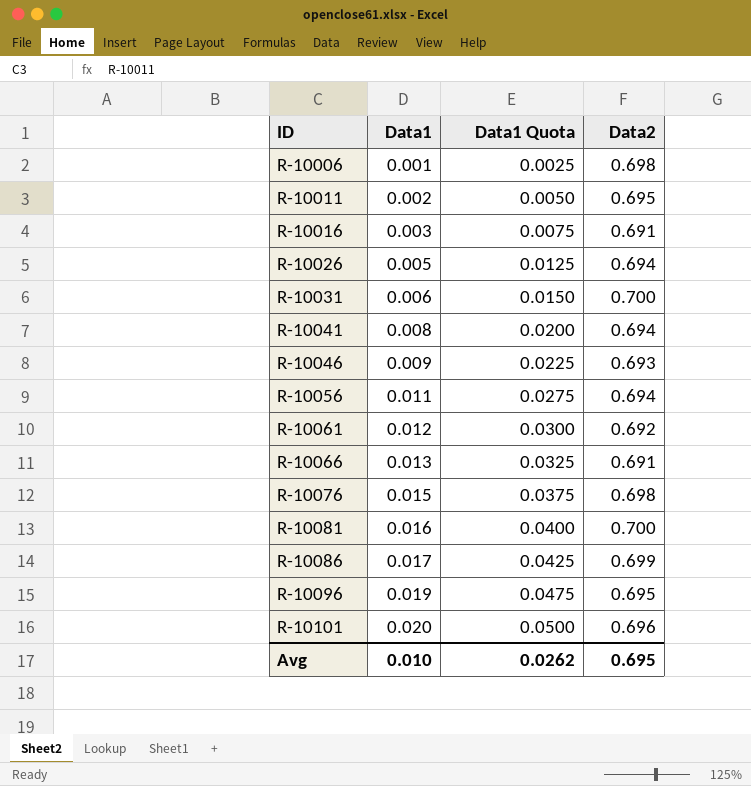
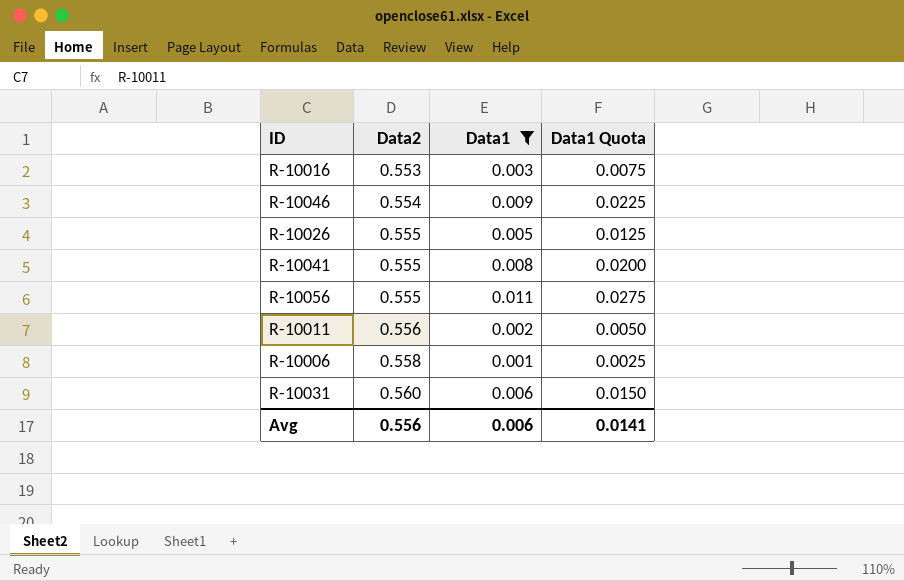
filter: none -> Data1 <= 0.011
row order: ID ascending -> Data2 ascending
column Data2 | position: 4 -> 2
R-10016 | Data2: 0.691 -> 0.553
R-10046 | Data2: 0.693 -> 0.554
R-10026 | Data2: 0.694 -> 0.555
R-10041 | Data2: 0.694 -> 0.555
R-10056 | Data2: 0.694 -> 0.555
R-10011 | Data2: 0.695 -> 0.556
R-10006 | Data2: 0.698 -> 0.558
R-10031 | Data2: 0.700 -> 0.560
Avg | Data2: 0.695 -> 0.556
Avg | Data1: 0.010 -> 0.006
Avg | Data1 Quota: 0.0262 -> 0.0141

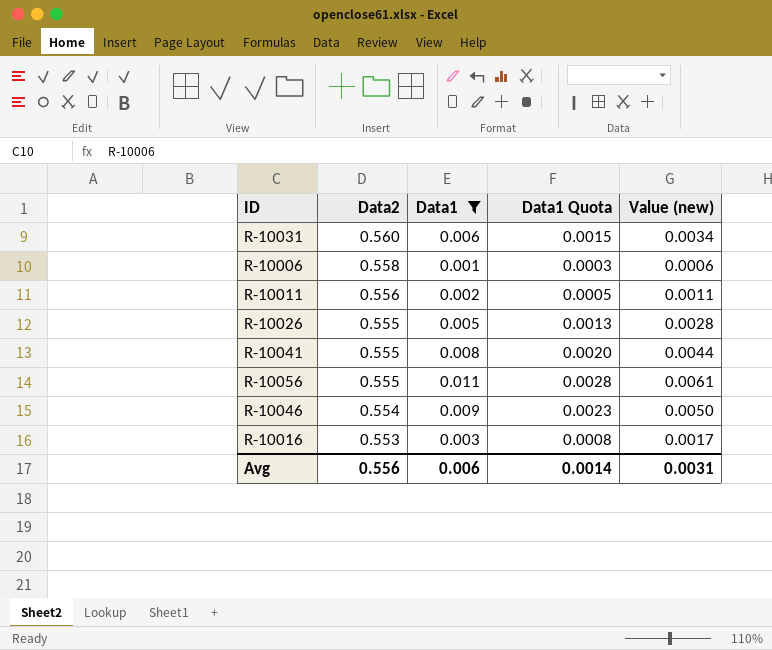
row order: Data2 ascending -> Data2 descending
column Data1 Quota | formula: [Data1] * 2.5 -> [Data1] * 0.25
column Value (new) | formula: none -> [Data2] * [Data1]
Avg | Data1 Quota: 0.0141 -> 0.0014

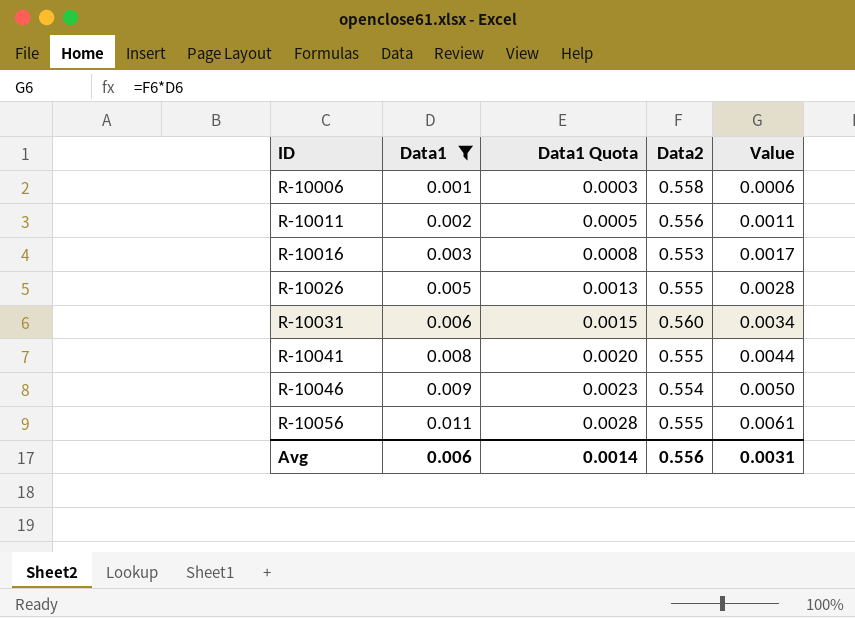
row order: Data2 descending -> ID ascending
column Data2 | position: 2 -> 4
column name: Value (new) -> Value

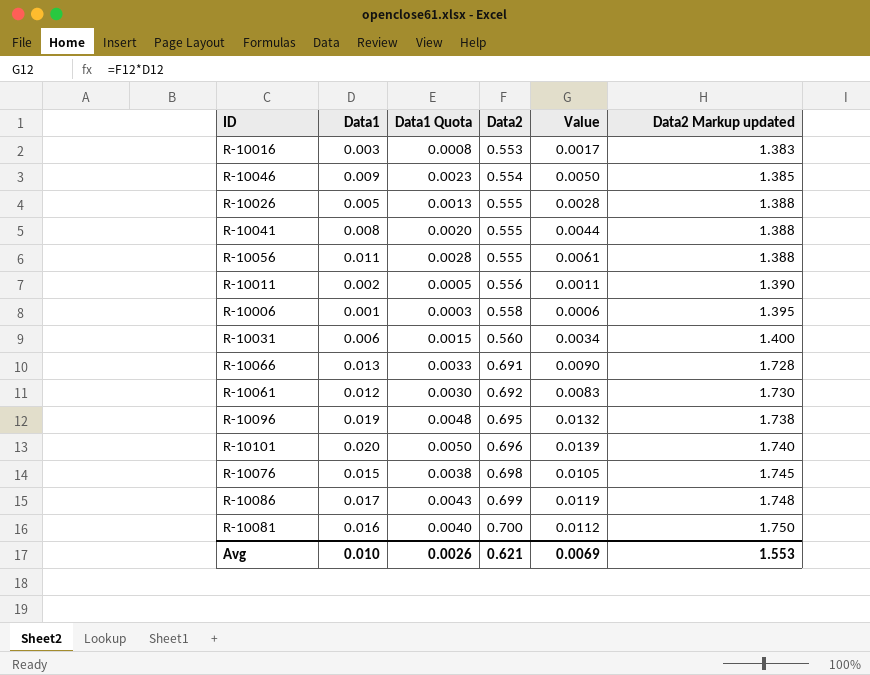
filter: Data1 <= 0.011 -> none
row order: ID ascending -> Data2 ascending
column Data2 Markup updated | formula: none -> [Data2] * 2.5
Avg | Data1: 0.006 -> 0.010
Avg | Data1 Quota: 0.0014 -> 0.0026
Avg | Data2: 0.556 -> 0.621
Avg | Value: 0.0031 -> 0.0069

